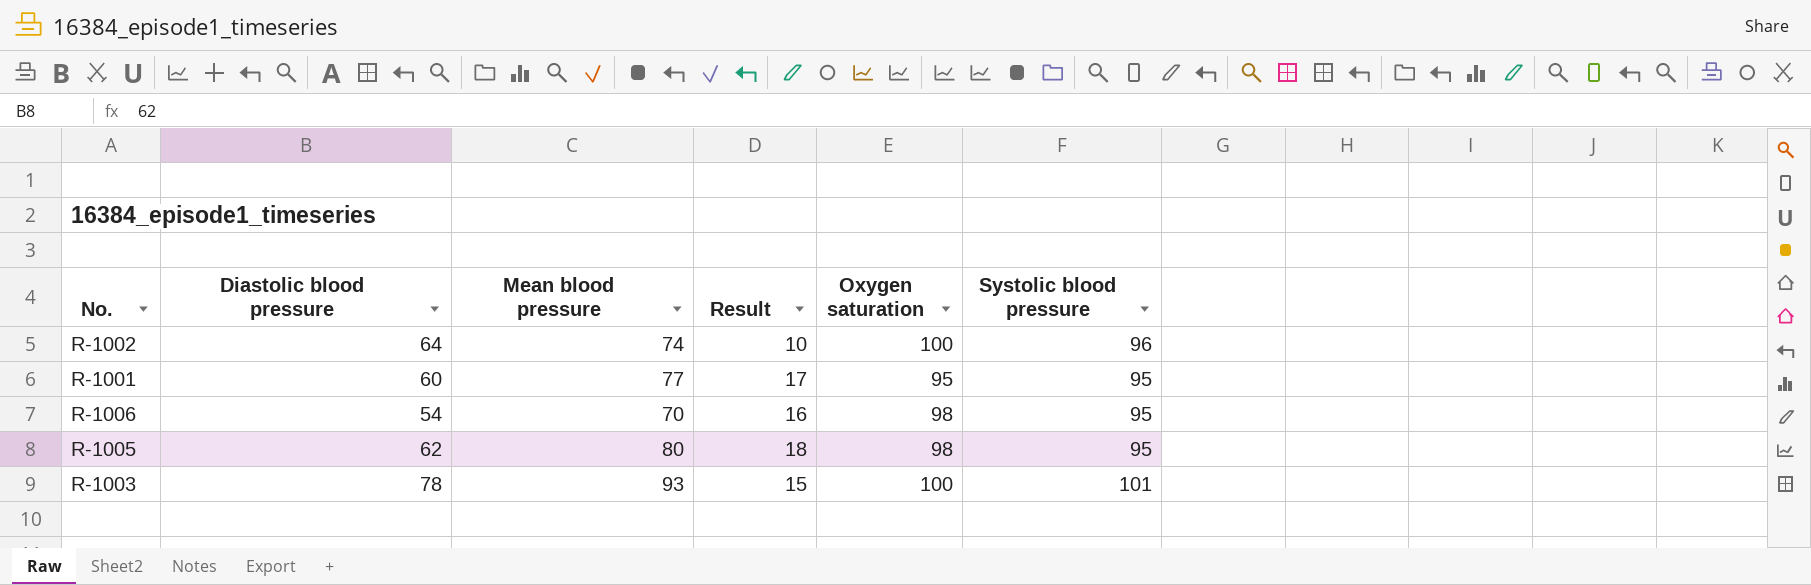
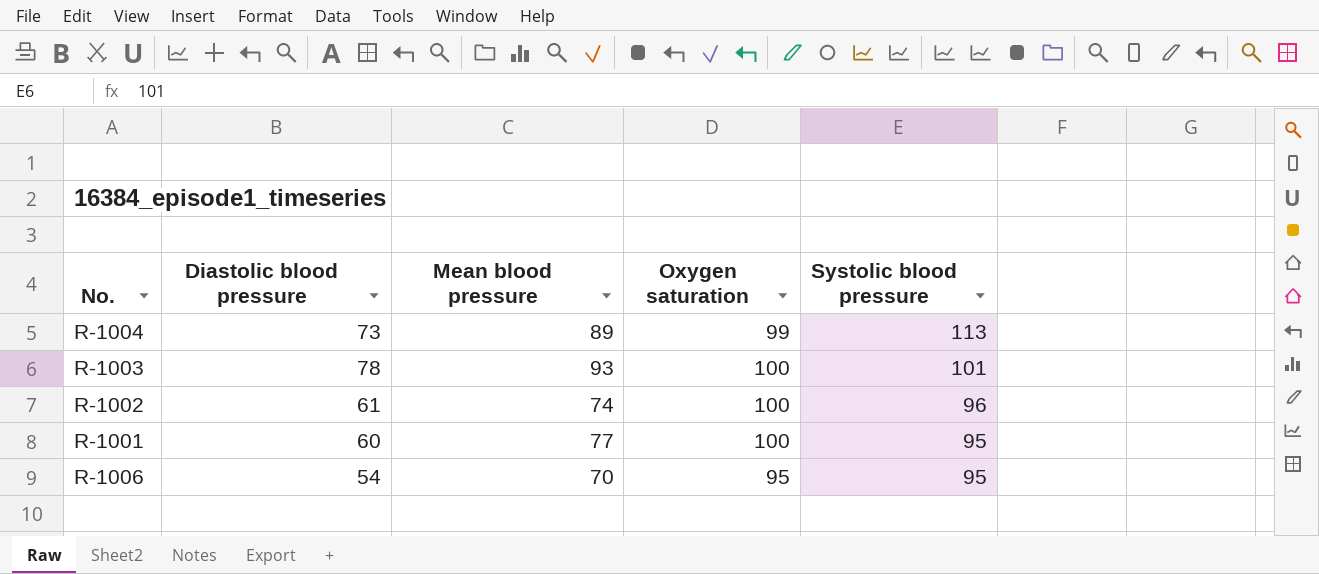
row order: none -> Systolic blood pressure descending
column Result | formula: [Mean blood pressure] - [Diastolic blood pressure] -> none
row R-1005: 62 | 80 | 18 | 98 | 95 -> none
row R-1004: none -> 73 | 89 | 99 | 113
R-1002 | Diastolic blood pressure: 64 -> 61
R-1001 | Oxygen saturation: 95 -> 100
R-1006 | Oxygen saturation: 98 -> 95

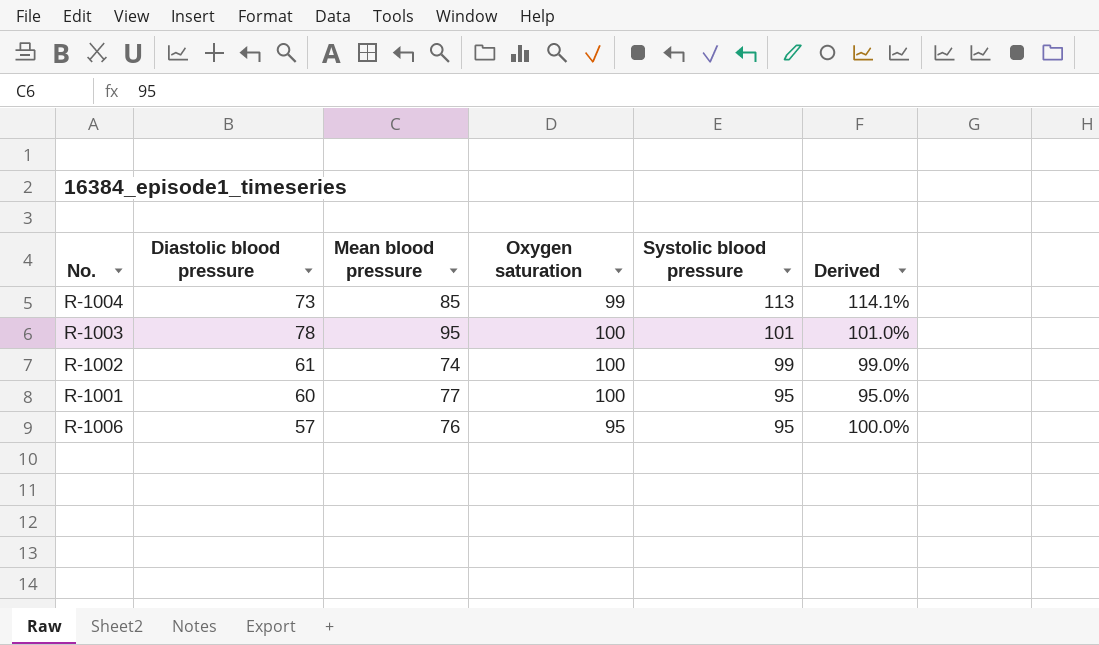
column Derived | formula: none -> [Systolic blood pressure] / [Oxygen saturation]
R-1004 | Mean blood pressure: 89 -> 85
R-1003 | Mean blood pressure: 93 -> 95
R-1002 | Systolic blood pressure: 96 -> 99
R-1006 | Diastolic blood pressure: 54 -> 57
R-1006 | Mean blood pressure: 70 -> 76

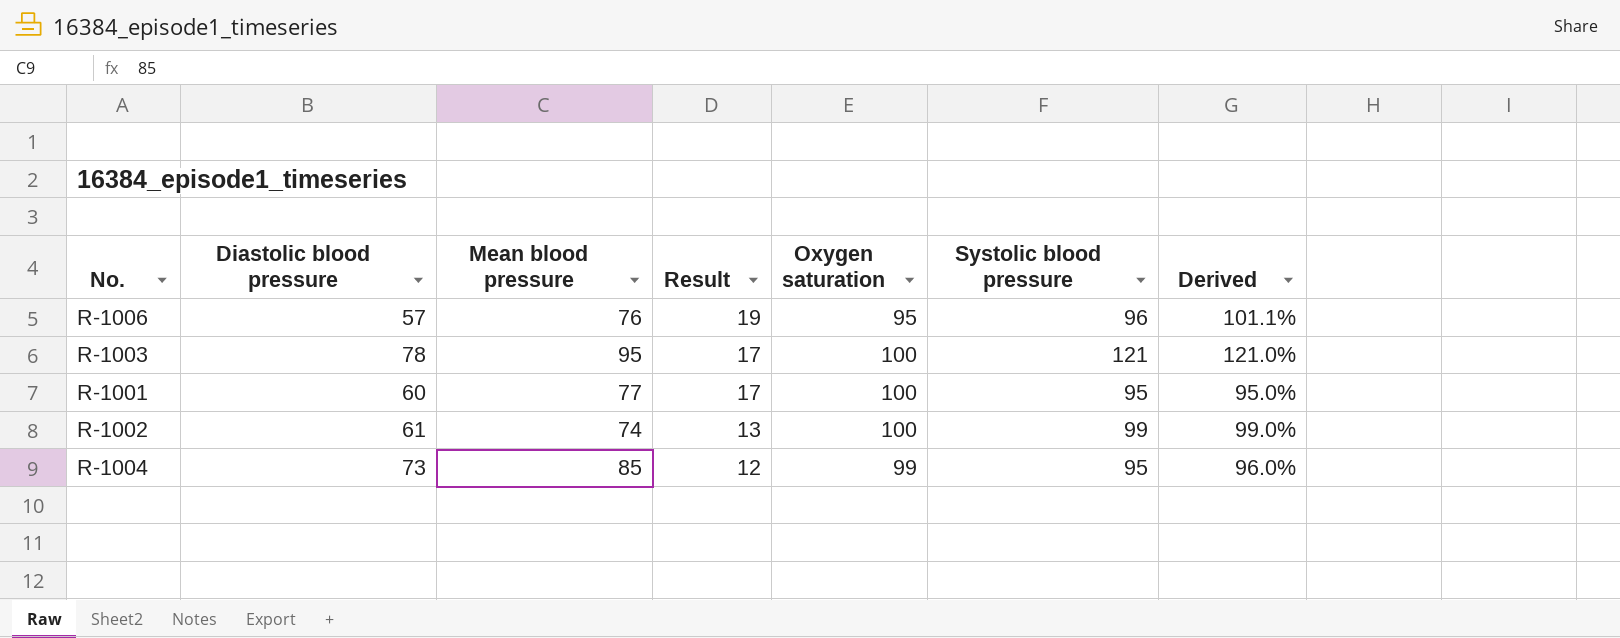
row order: Systolic blood pressure descending -> Result descending
column Result | formula: none -> [Mean blood pressure] - [Diastolic blood pressure]
R-1006 | Systolic blood pressure: 95 -> 96
R-1006 | Derived: 100.0% -> 101.1%
R-1003 | Systolic blood pressure: 101 -> 121
R-1003 | Derived: 101.0% -> 121.0%
R-1004 | Systolic blood pressure: 113 -> 95
R-1004 | Derived: 114.1% -> 96.0%

